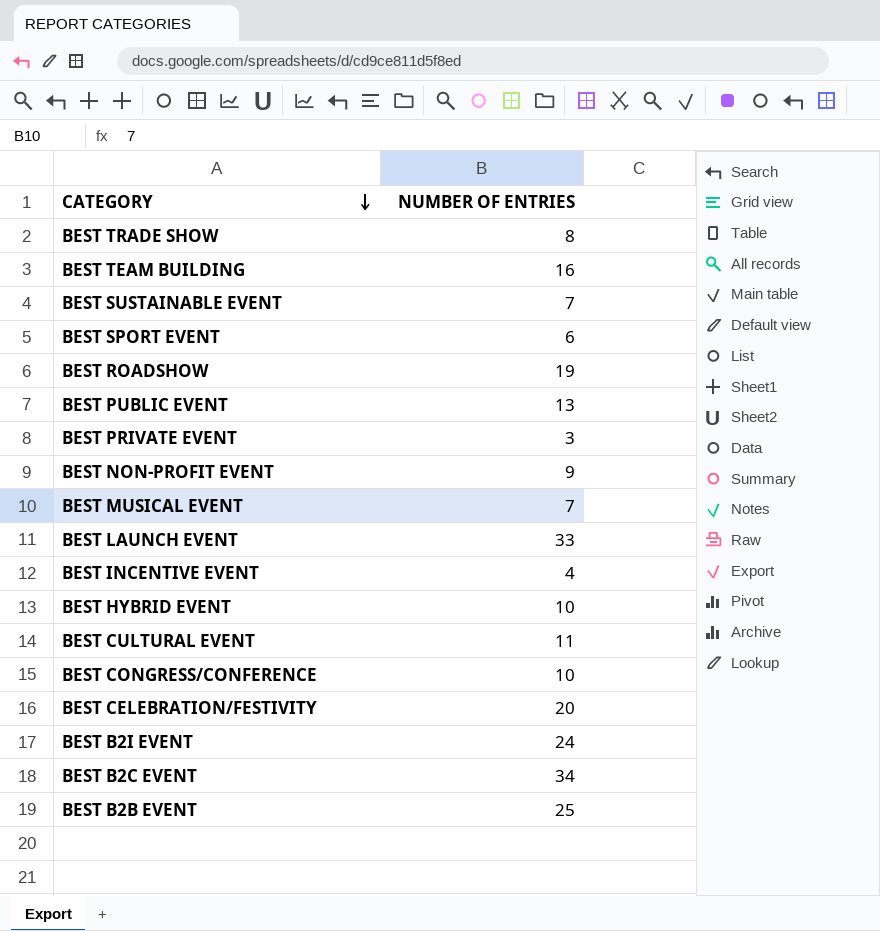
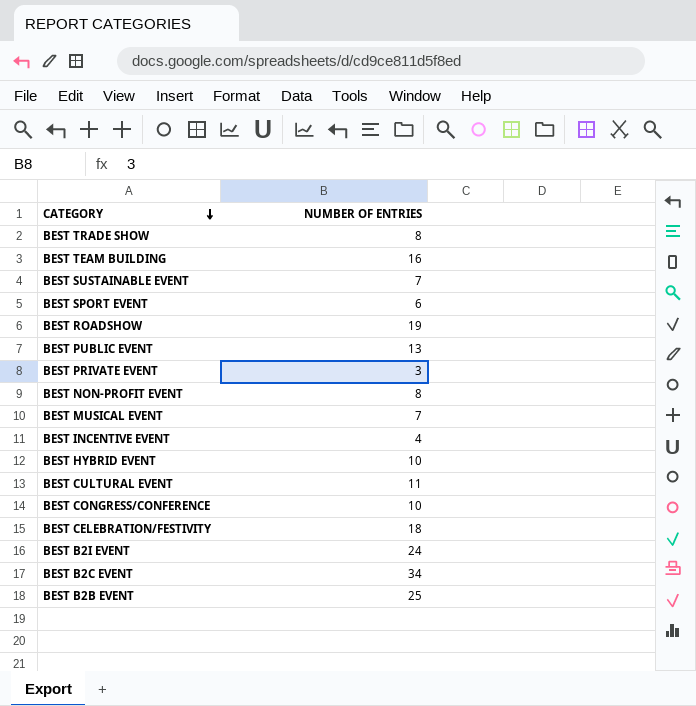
row BEST LAUNCH EVENT: 33 -> none
BEST NON-PROFIT EVENT | NUMBER OF ENTRIES: 9 -> 8
BEST CELEBRATION/FESTIVITY | NUMBER OF ENTRIES: 20 -> 18

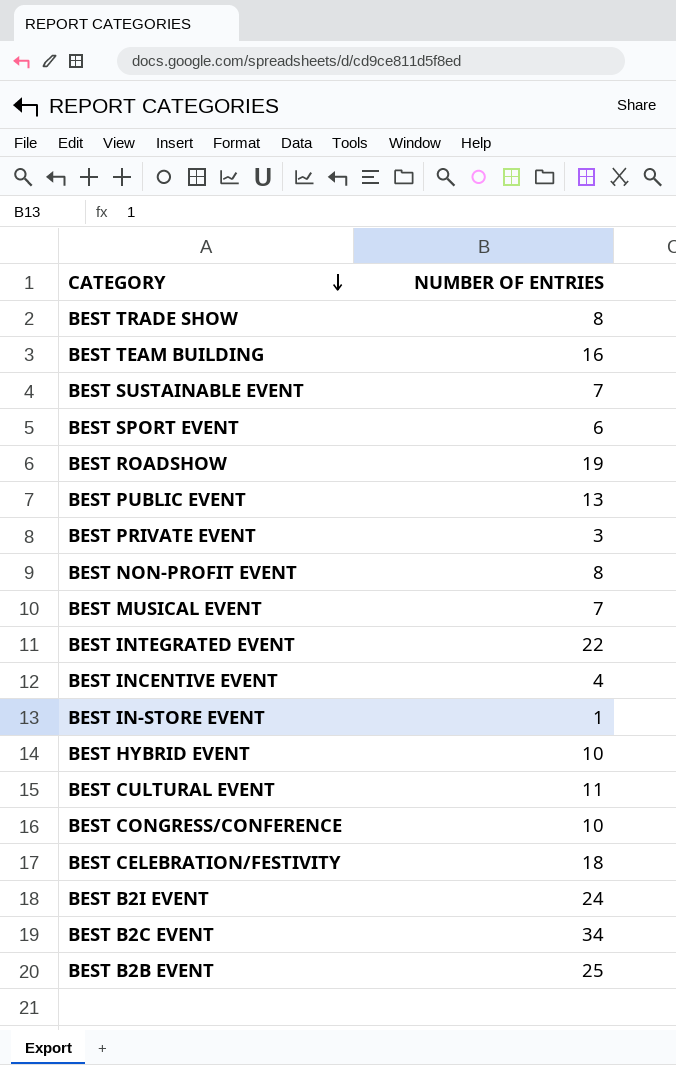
row BEST INTEGRATED EVENT: none -> 22
row BEST IN-STORE EVENT: none -> 1

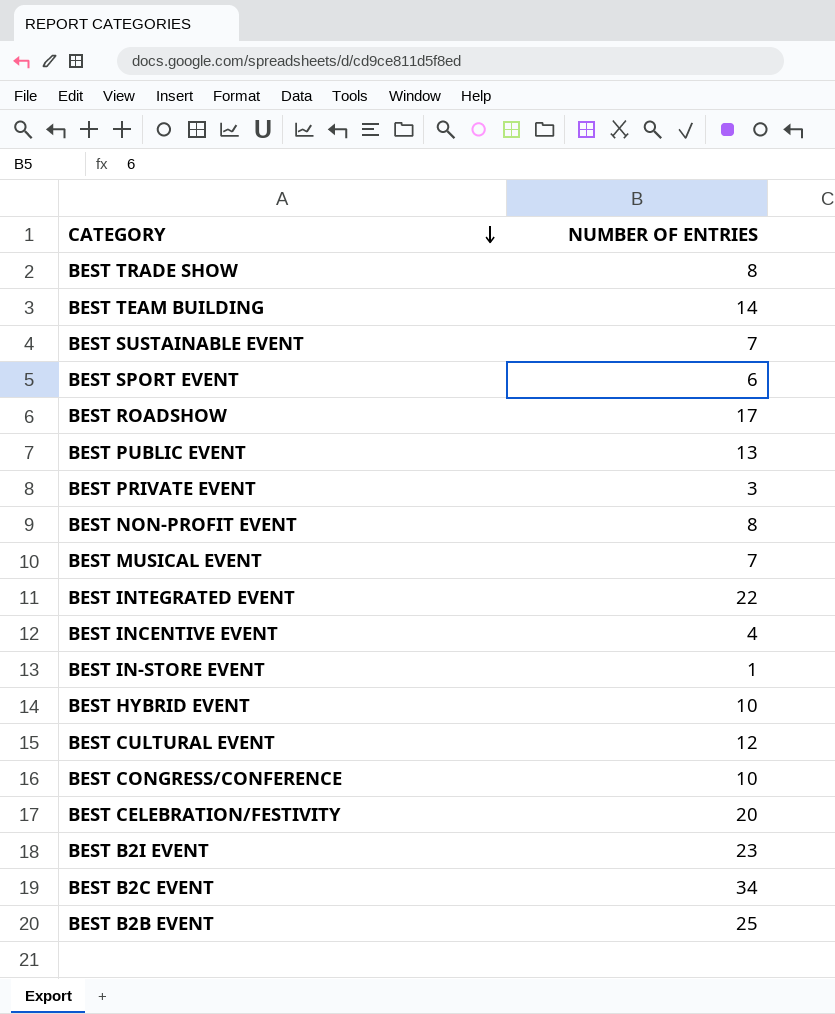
BEST TEAM BUILDING | NUMBER OF ENTRIES: 16 -> 14
BEST ROADSHOW | NUMBER OF ENTRIES: 19 -> 17
BEST CULTURAL EVENT | NUMBER OF ENTRIES: 11 -> 12
BEST CELEBRATION/FESTIVITY | NUMBER OF ENTRIES: 18 -> 20
BEST B2I EVENT | NUMBER OF ENTRIES: 24 -> 23

